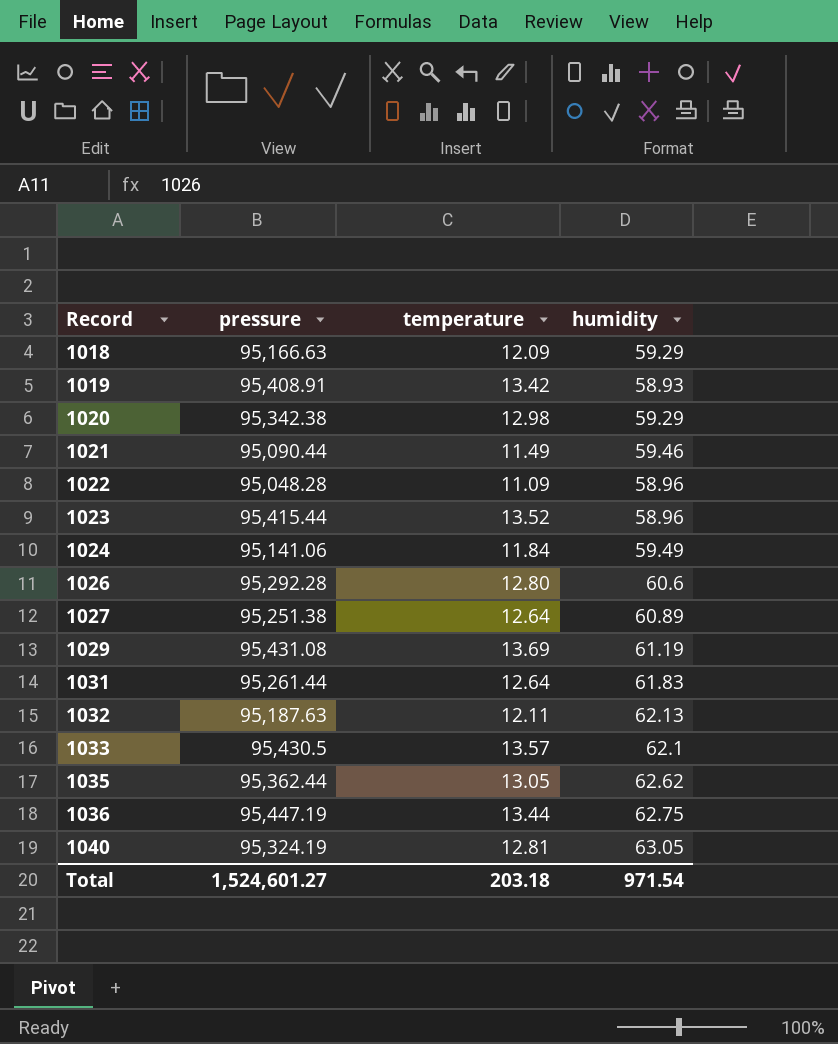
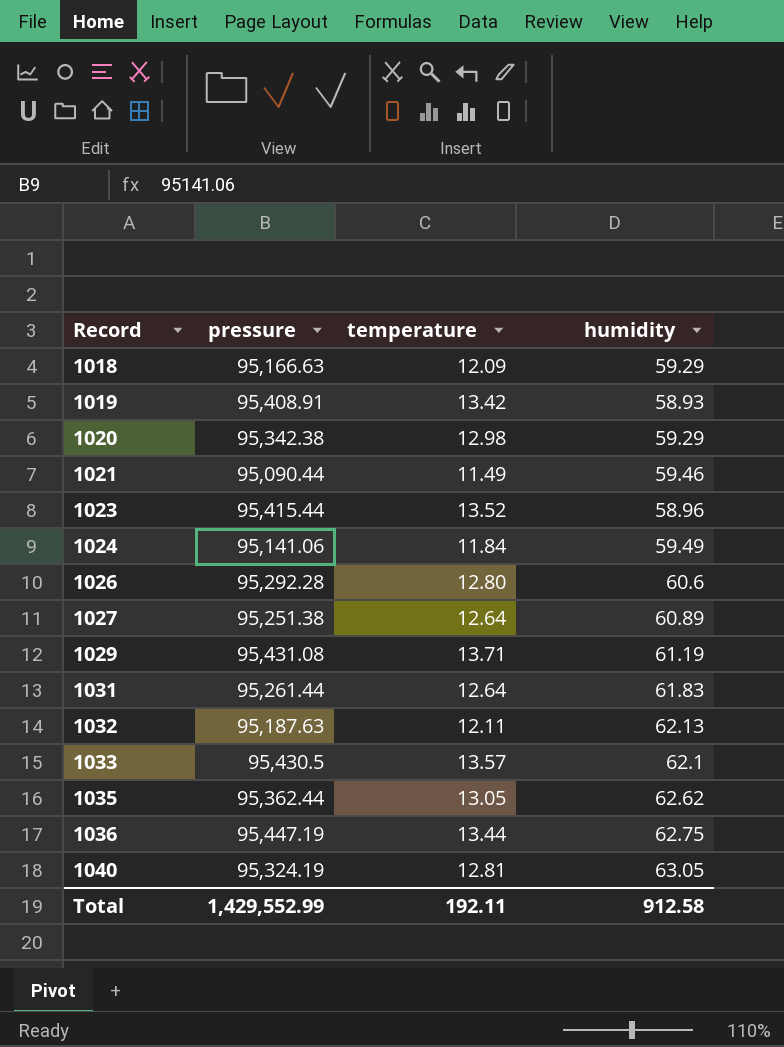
row 1022: 95,048.28 | 11.09 | 58.96 -> none
1029 | temperature: 13.69 -> 13.71
Total | pressure: 1,524,601.27 -> 1,429,552.99
Total | temperature: 203.18 -> 192.11
Total | humidity: 971.54 -> 912.58

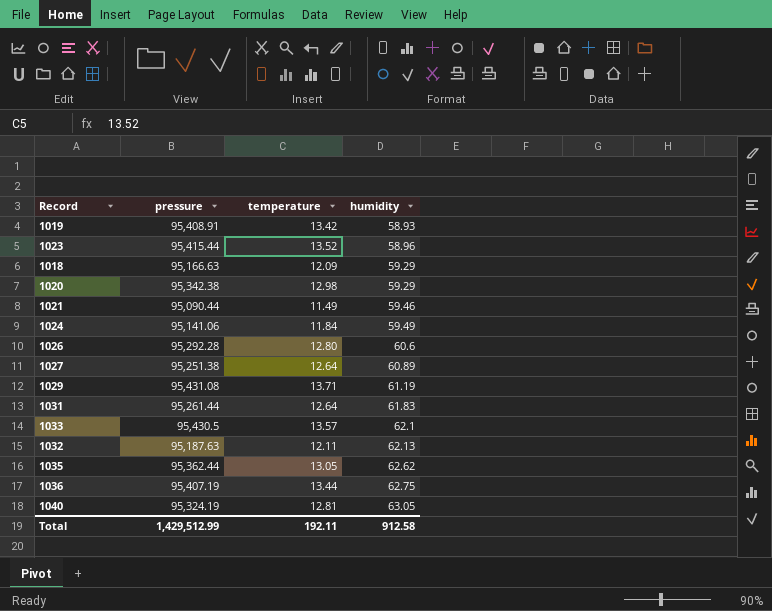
row order: Record ascending -> humidity ascending
1036 | pressure: 95,447.19 -> 95,407.19
Total | pressure: 1,429,552.99 -> 1,429,512.99

